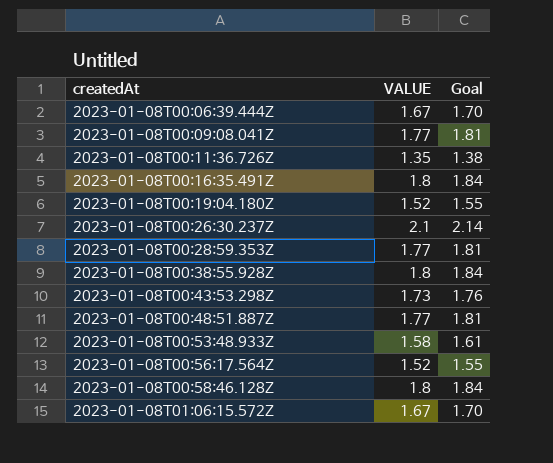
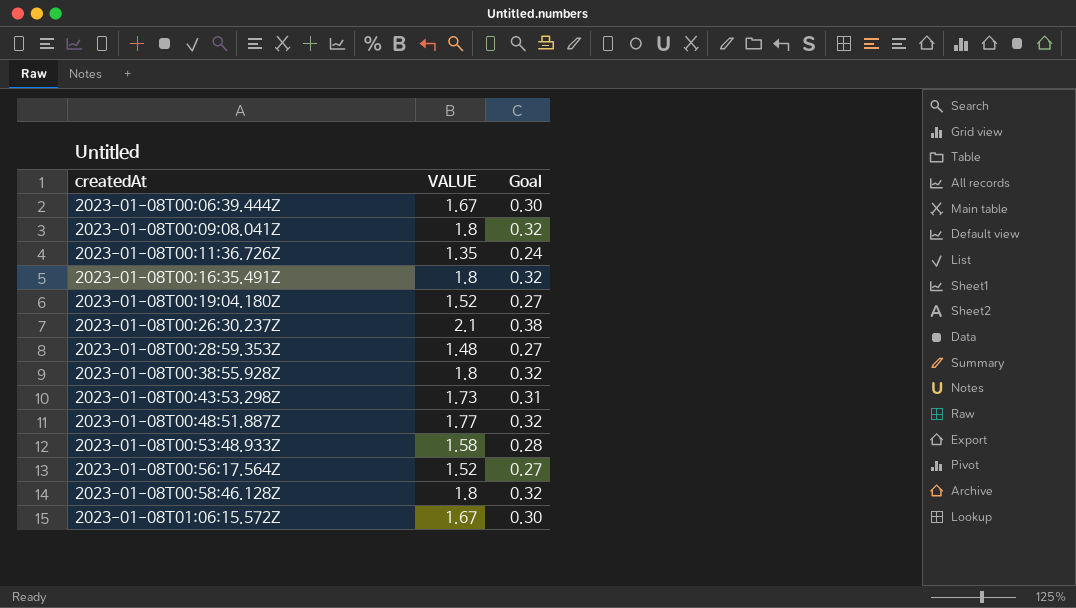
column Goal | formula: [VALUE] * 1.02 -> [VALUE] * 0.18
2023-01-08T00:09:08.041Z | VALUE: 1.77 -> 1.8
2023-01-08T00:28:59.353Z | VALUE: 1.77 -> 1.48

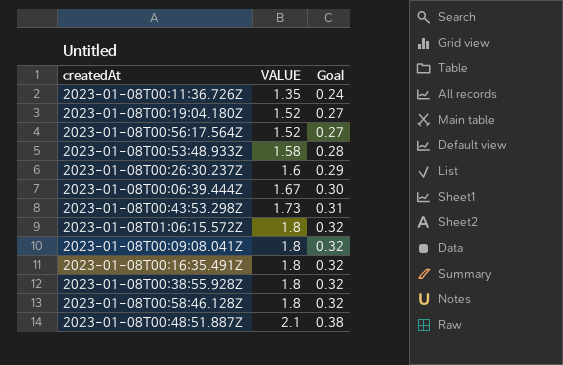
row order: createdAt ascending -> VALUE ascending
row 2023-01-08T00:28:59.353Z: 1.48 | 0.27 -> none
2023-01-08T00:26:30.237Z | VALUE: 2.1 -> 1.6
2023-01-08T00:26:30.237Z | Goal: 0.38 -> 0.29
2023-01-08T01:06:15.572Z | VALUE: 1.67 -> 1.8
2023-01-08T01:06:15.572Z | Goal: 0.30 -> 0.32
2023-01-08T00:48:51.887Z | VALUE: 1.77 -> 2.1
2023-01-08T00:48:51.887Z | Goal: 0.32 -> 0.38

